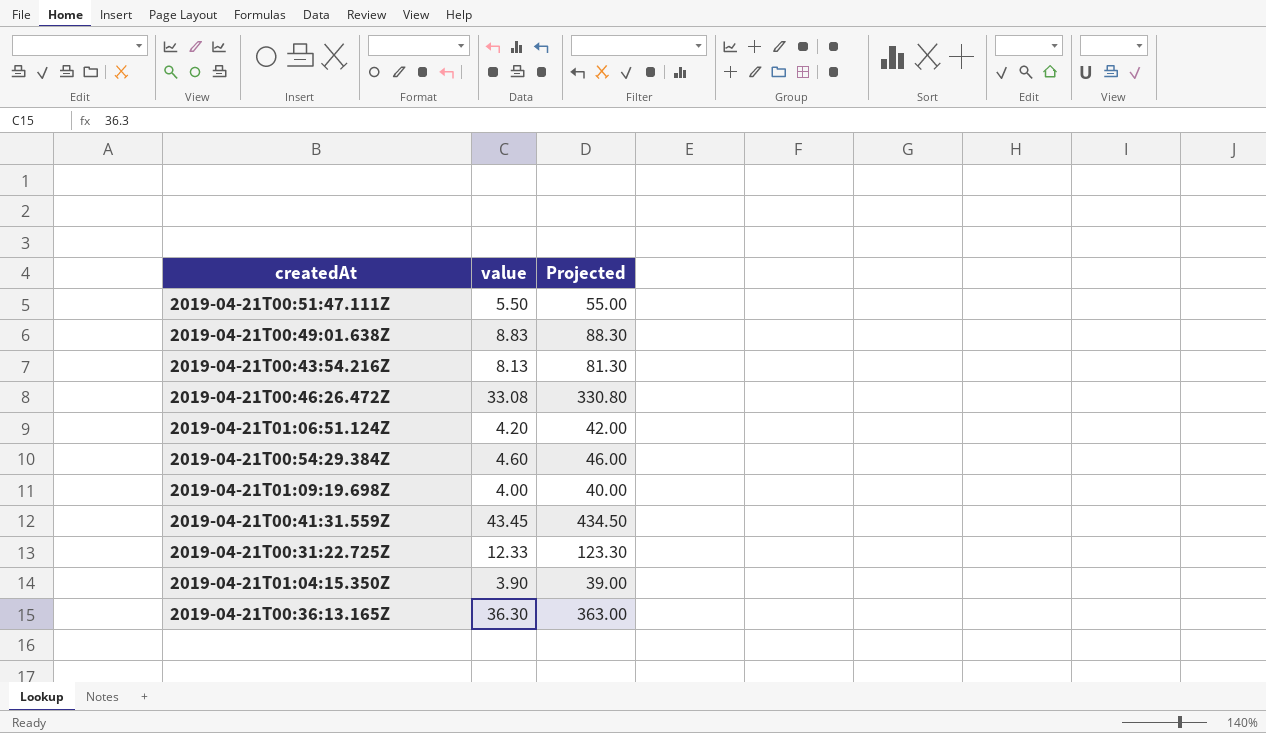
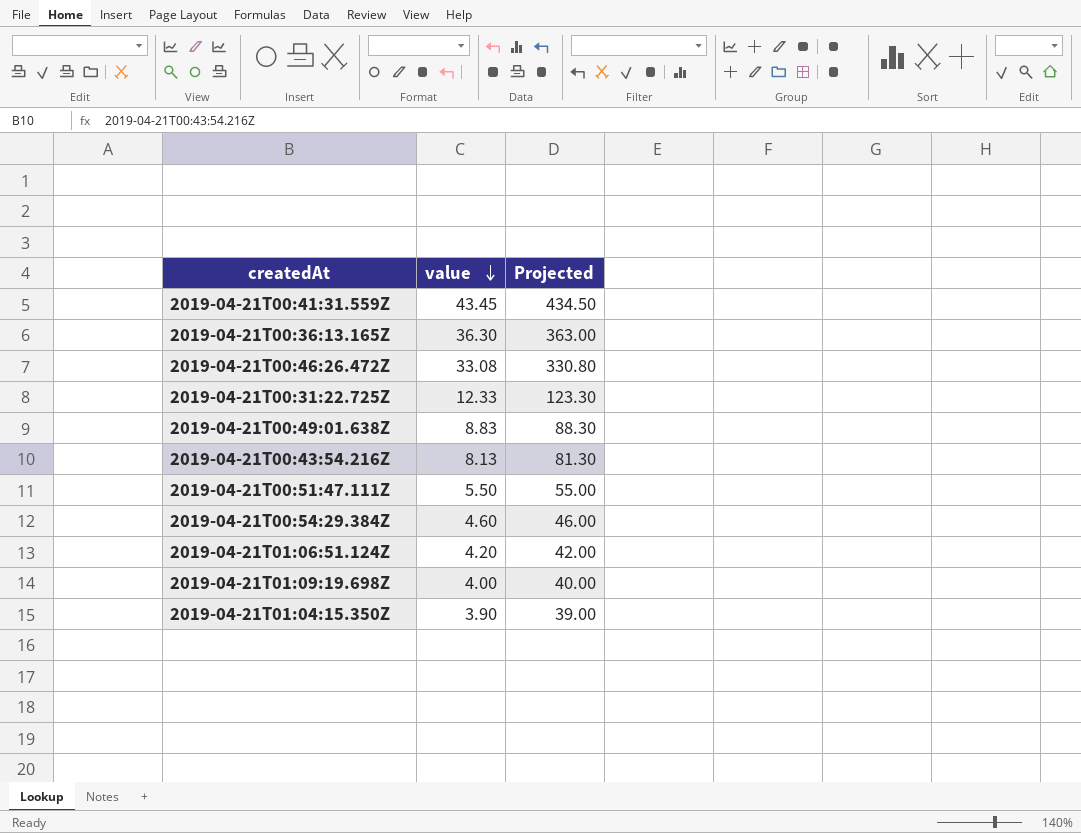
row order: none -> value descending

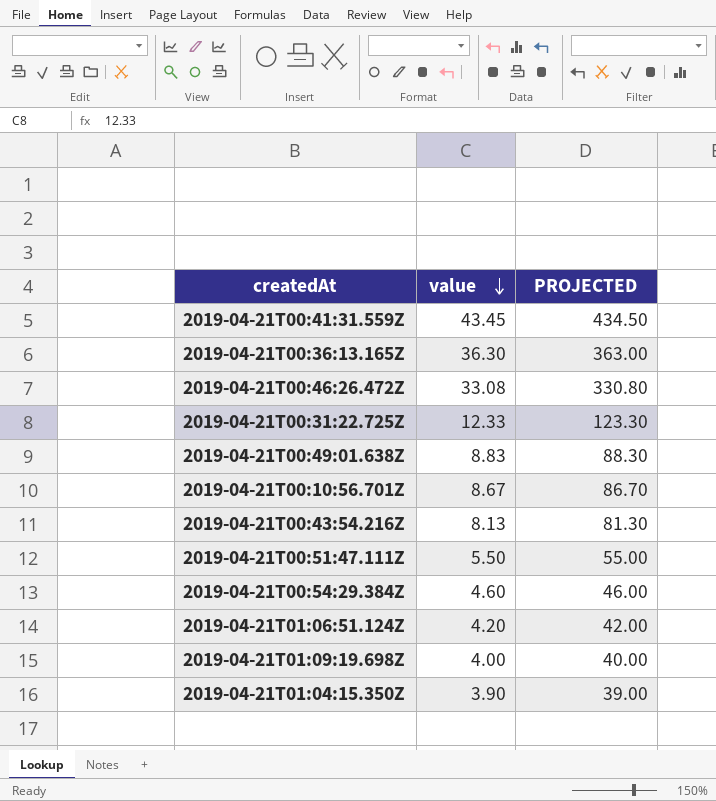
column name: Projected -> PROJECTED
row 2019-04-21T00:10:56.701Z: none -> 8.67 | 86.70

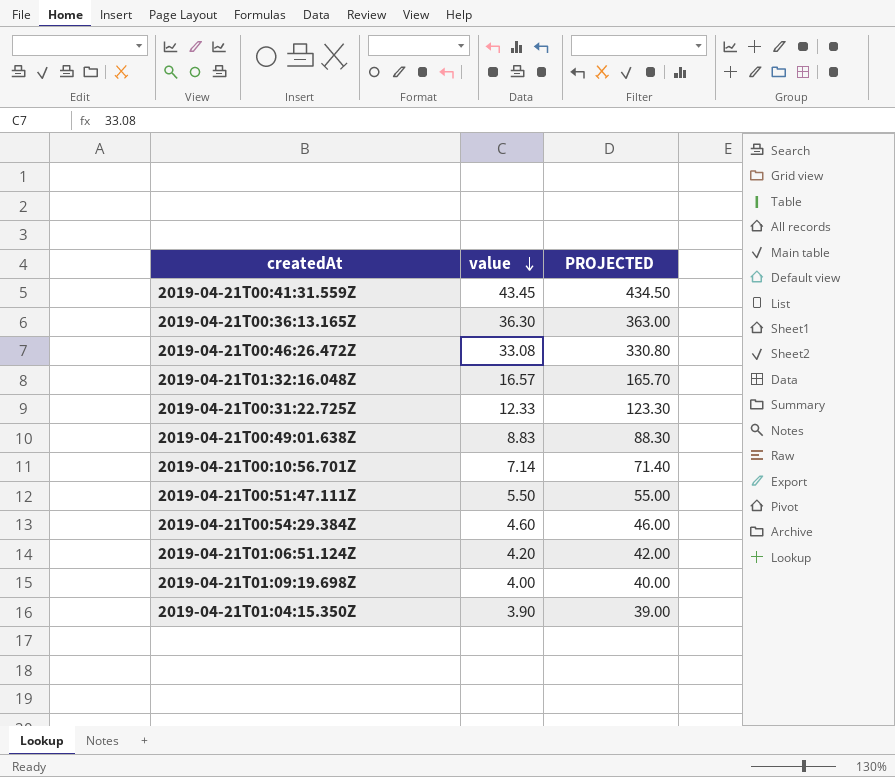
row 2019-04-21T00:43:54.216Z: 8.13 | 81.30 -> none
row 2019-04-21T01:32:16.048Z: none -> 16.57 | 165.70
2019-04-21T00:10:56.701Z | value: 8.67 -> 7.14
2019-04-21T00:10:56.701Z | PROJECTED: 86.70 -> 71.40

